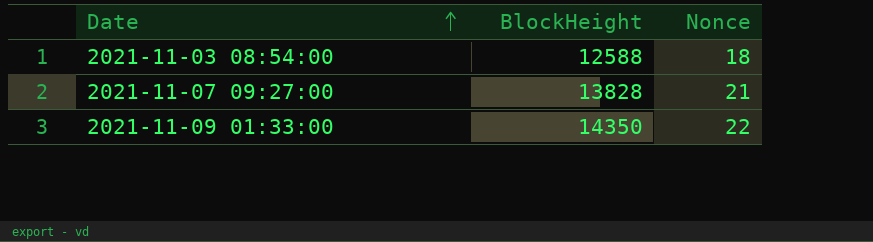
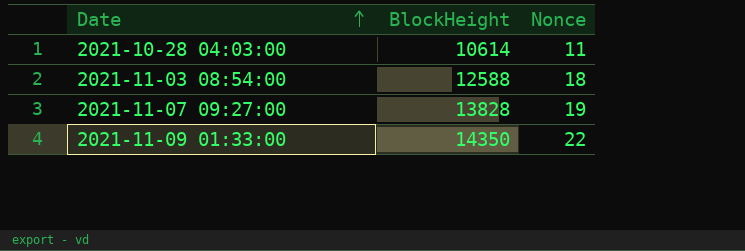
row 2021-10-28 04:03:00: none -> 10614 | 11
2021-11-07 09:27:00 | Nonce: 21 -> 19

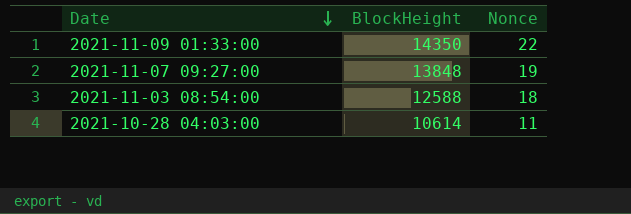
row order: Date ascending -> Date descending
2021-11-07 09:27:00 | BlockHeight: 13828 -> 13848

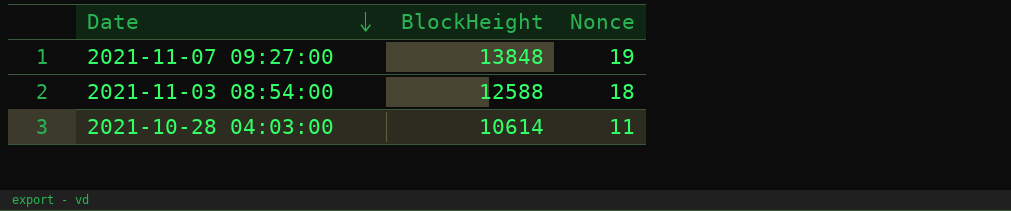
row 2021-11-09 01:33:00: 14350 | 22 -> none

